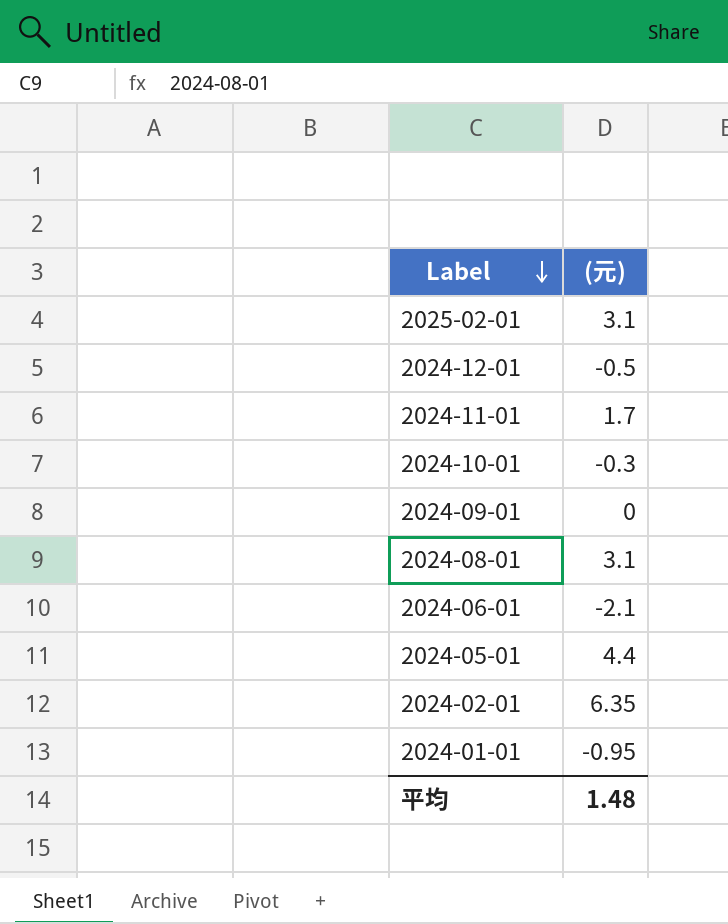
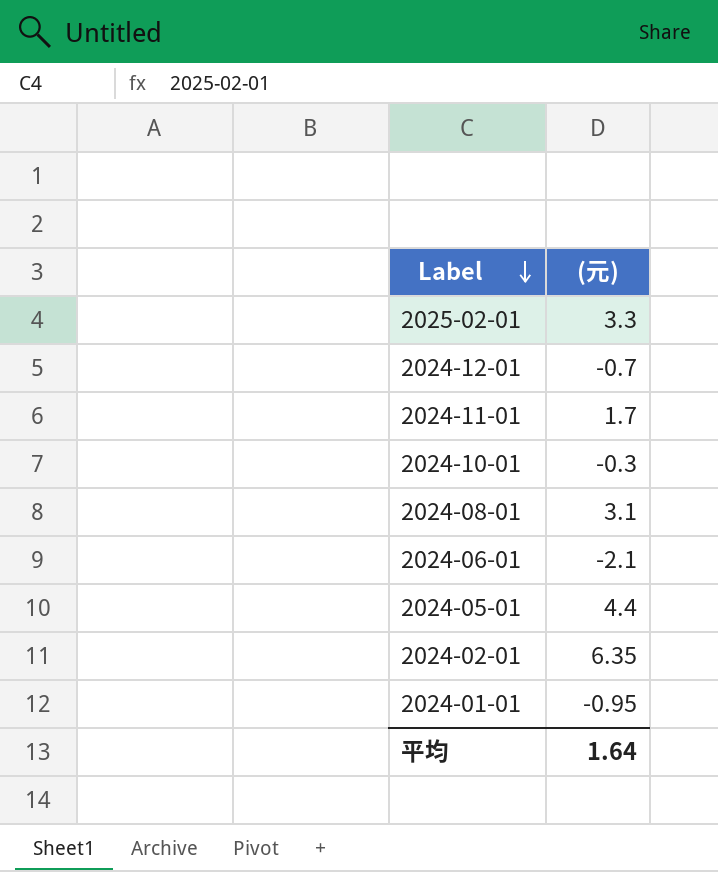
row 2024-09-01: 0 -> none
2025-02-01 | (元): 3.1 -> 3.3
2024-12-01 | (元): -0.5 -> -0.7
平均 | (元): 1.48 -> 1.64

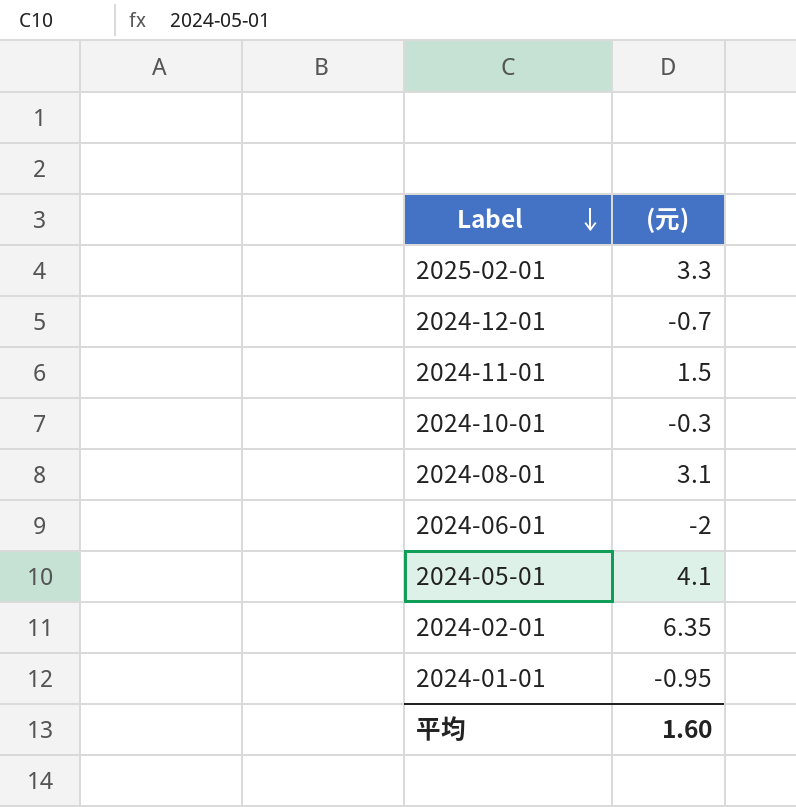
2024-11-01 | (元): 1.7 -> 1.5
2024-06-01 | (元): -2.1 -> -2
2024-05-01 | (元): 4.4 -> 4.1
平均 | (元): 1.64 -> 1.60

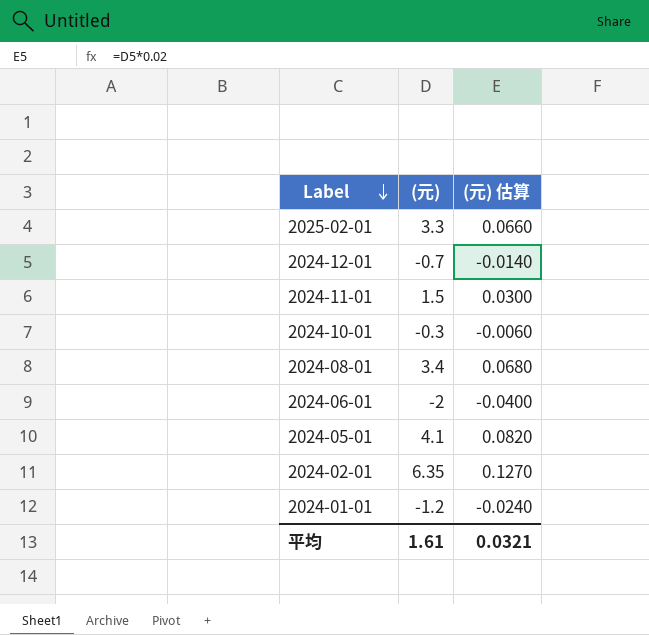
column (元) 估算 | formula: none -> [(元)] * 0.02
2024-08-01 | (元): 3.1 -> 3.4
2024-01-01 | (元): -0.95 -> -1.2
平均 | (元): 1.60 -> 1.61

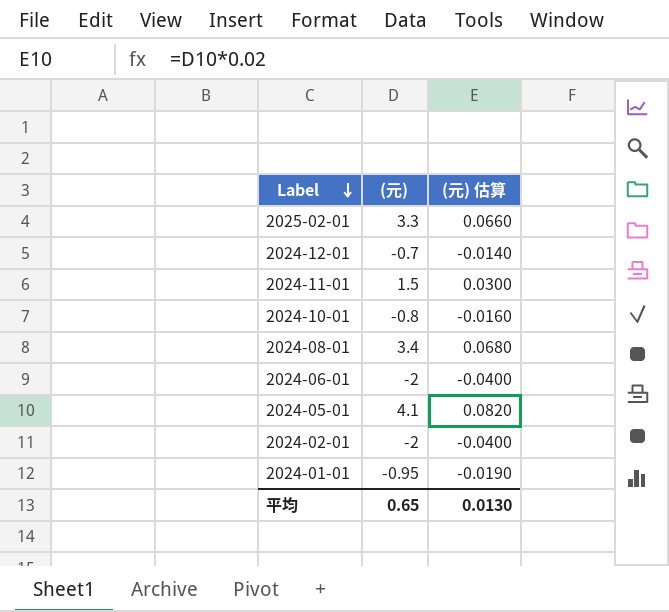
2024-10-01 | (元): -0.3 -> -0.8
2024-10-01 | (元) 估算: -0.0060 -> -0.0160
2024-02-01 | (元): 6.35 -> -2
2024-02-01 | (元) 估算: 0.1270 -> -0.0400
2024-01-01 | (元): -1.2 -> -0.95
2024-01-01 | (元) 估算: -0.0240 -> -0.0190
平均 | (元): 1.61 -> 0.65
平均 | (元) 估算: 0.0321 -> 0.0130

